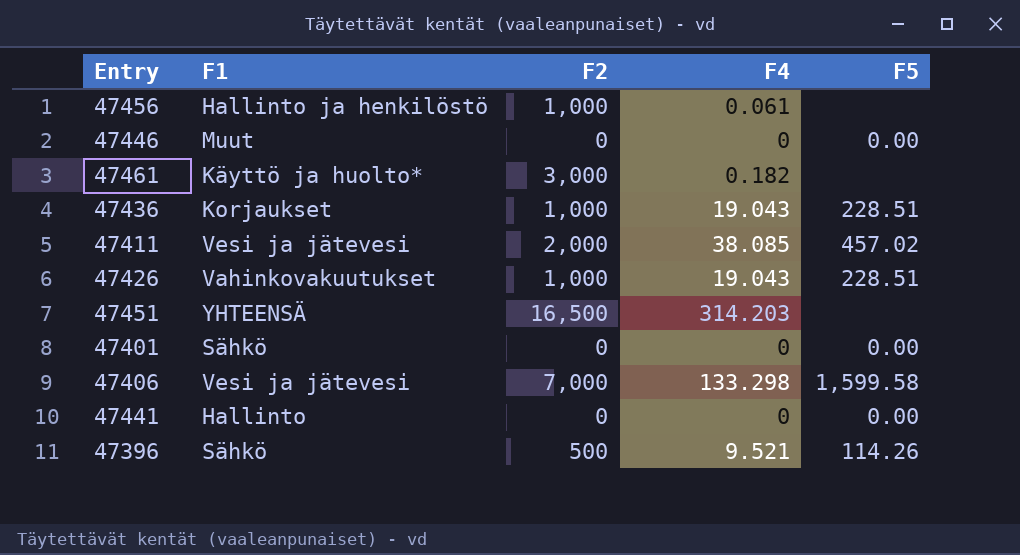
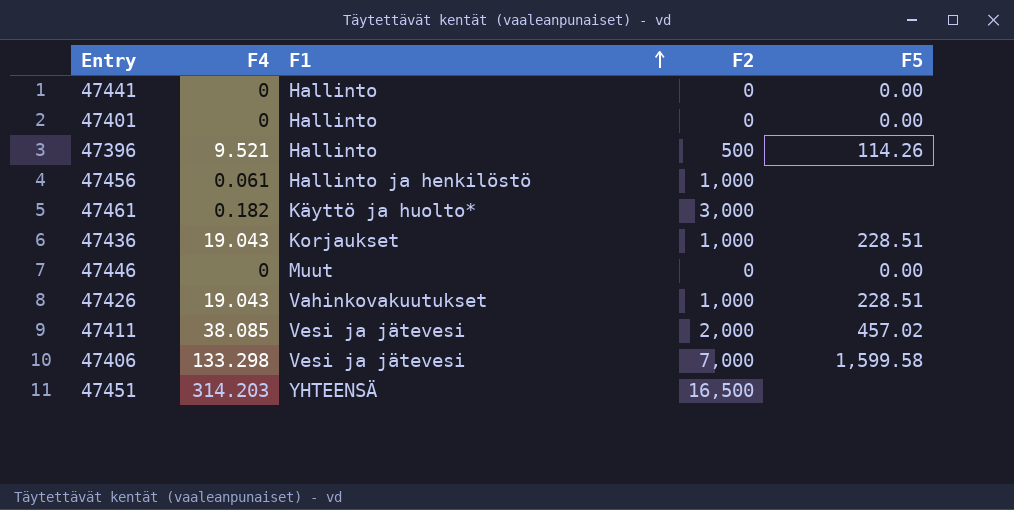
row order: none -> F1 ascending
column F4 | position: 4 -> 2
47401 | F1: Sähkö -> Hallinto
47396 | F1: Sähkö -> Hallinto

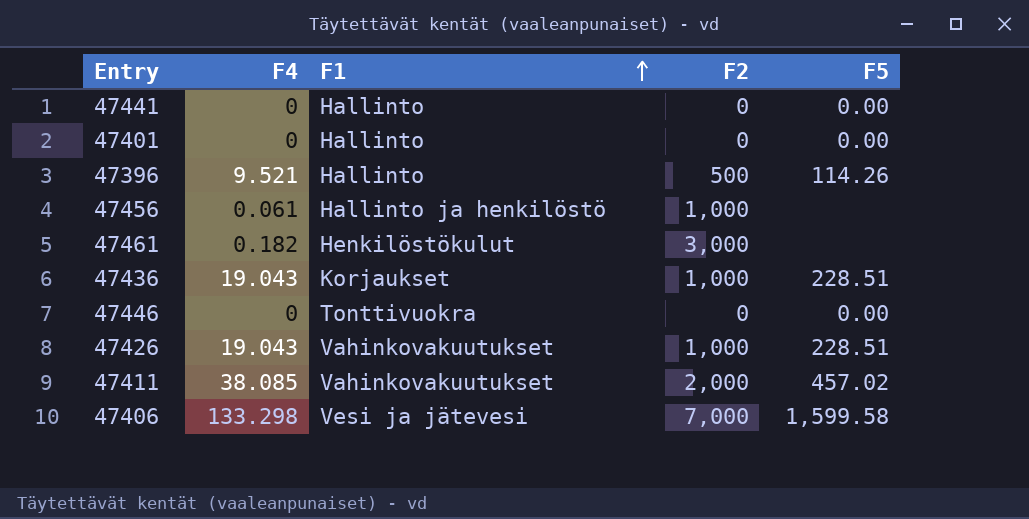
row 47451: 314.203 | YHTEENSÄ | 16,500 | none -> none
47461 | F1: Käyttö ja huolto* -> Henkilöstökulut
47446 | F1: Muut -> Tonttivuokra
47411 | F1: Vesi ja jätevesi -> Vahinkovakuutukset

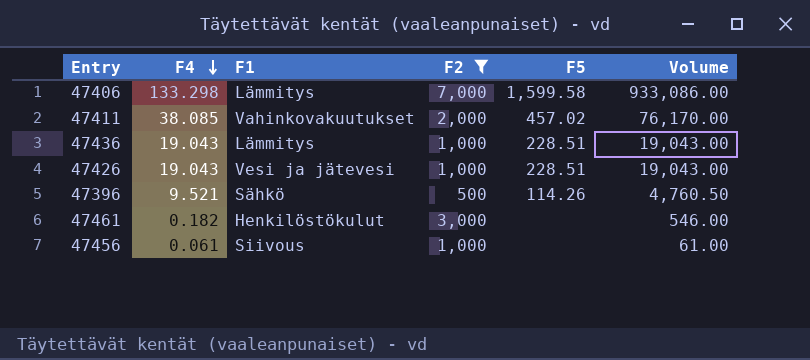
filter: none -> F2 != 0
row order: F1 ascending -> F4 descending
column Volume | formula: none -> [F4] * [F2]
47406 | F1: Vesi ja jätevesi -> Lämmitys
47436 | F1: Korjaukset -> Lämmitys
47426 | F1: Vahinkovakuutukset -> Vesi ja jätevesi
47396 | F1: Hallinto -> Sähkö
47456 | F1: Hallinto ja henkilöstö -> Siivous

